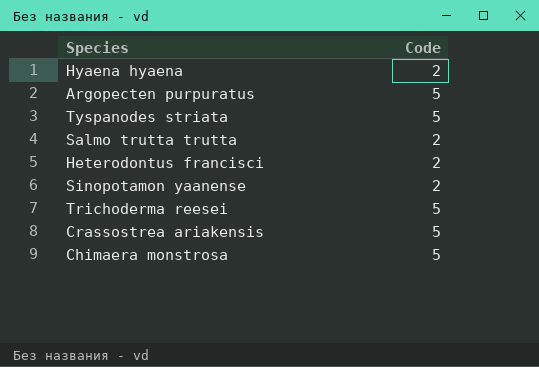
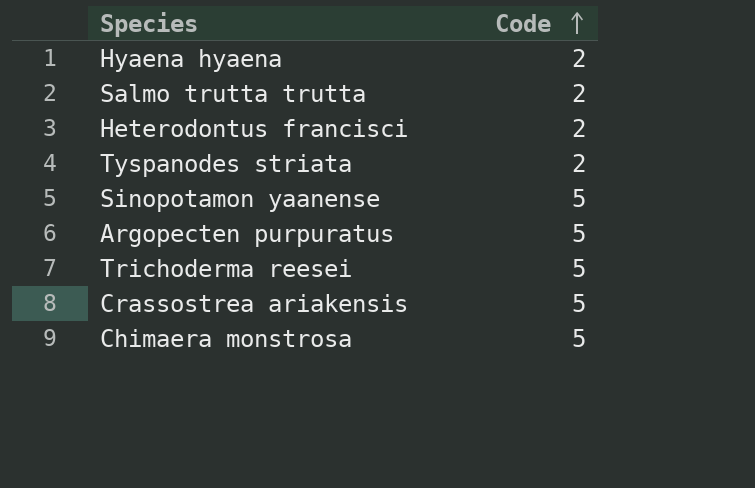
row order: none -> Code ascending
Tyspanodes striata | Code: 5 -> 2
Sinopotamon yaanense | Code: 2 -> 5

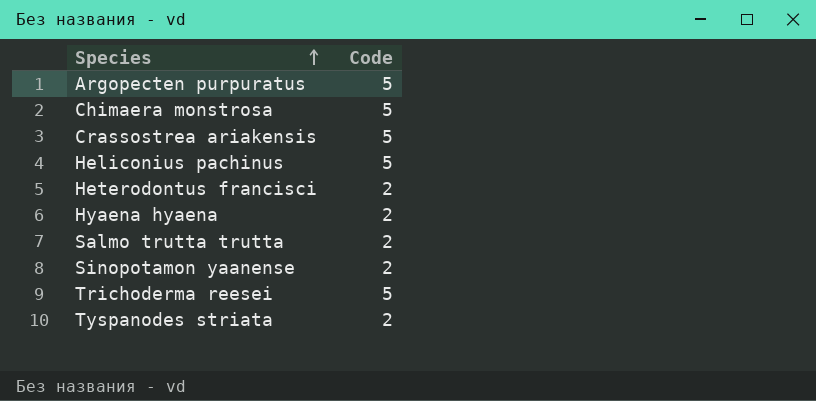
row order: Code ascending -> Species ascending
row Heliconius pachinus: none -> 5
Sinopotamon yaanense | Code: 5 -> 2

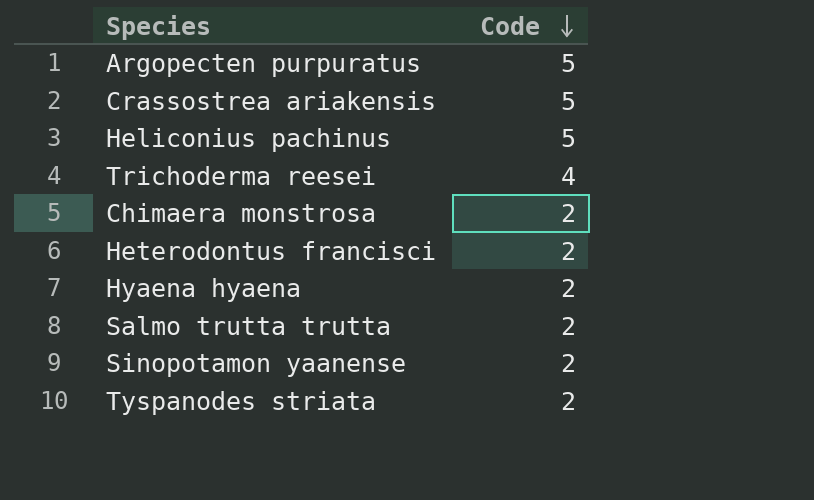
row order: Species ascending -> Code descending
Trichoderma reesei | Code: 5 -> 4
Chimaera monstrosa | Code: 5 -> 2

